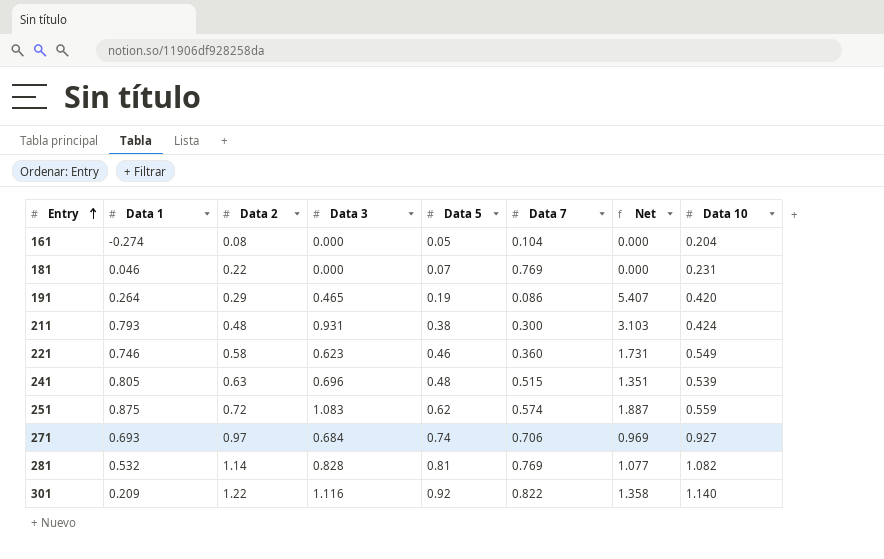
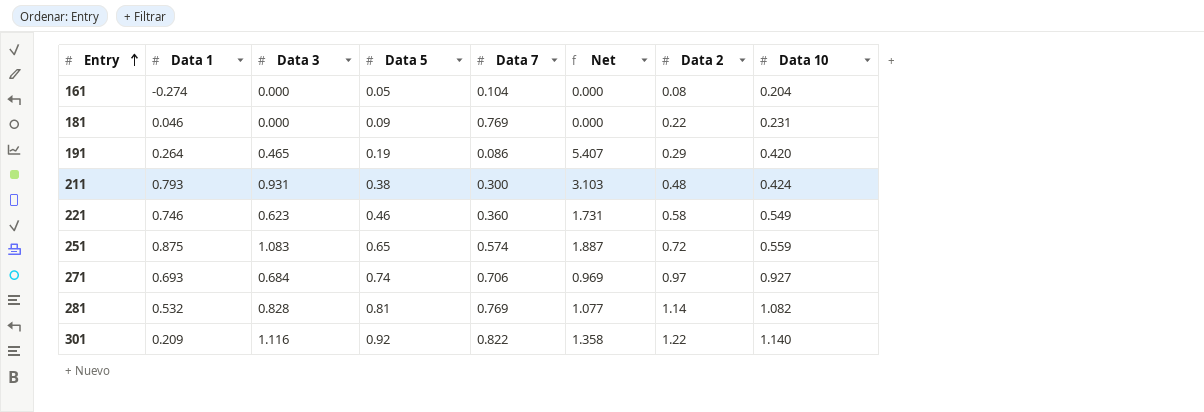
column Data 2 | position: 3 -> 7
row 241: 0.805 | 0.63 | 0.696 | 0.48 | 0.515 | 1.351 | 0.539 -> none
181 | Data 5: 0.07 -> 0.09
251 | Data 5: 0.62 -> 0.65

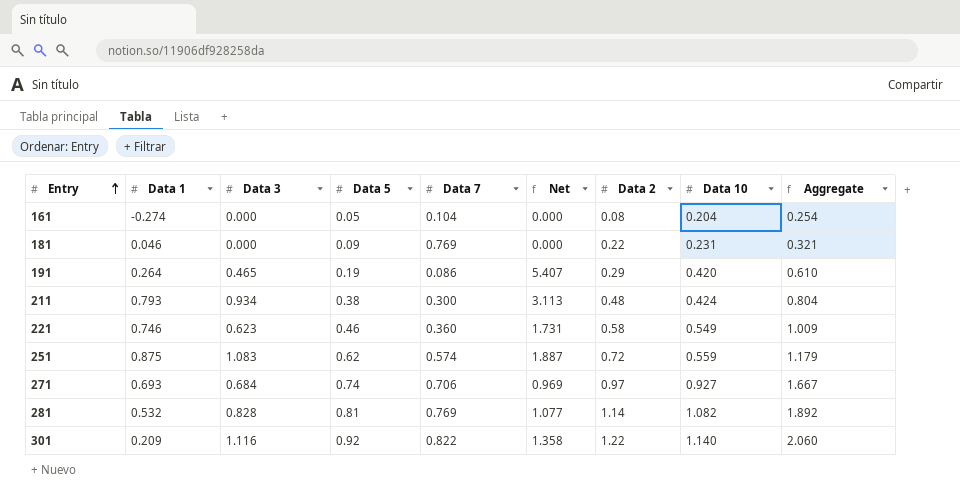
column Aggregate | formula: none -> [Data 5] + [Data 10]
211 | Data 3: 0.931 -> 0.934
211 | Net: 3.103 -> 3.113
251 | Data 5: 0.65 -> 0.62

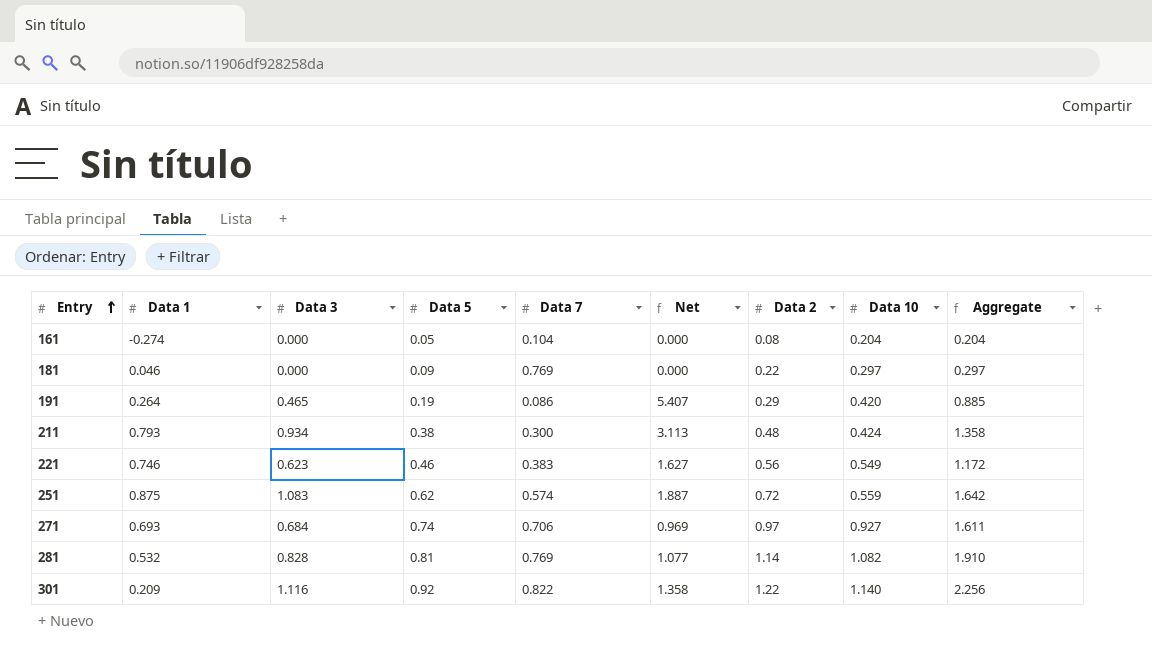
column Aggregate | formula: [Data 5] + [Data 10] -> [Data 3] + [Data 10]
181 | Data 10: 0.231 -> 0.297
221 | Data 7: 0.360 -> 0.383
221 | Net: 1.731 -> 1.627
221 | Data 2: 0.58 -> 0.56

